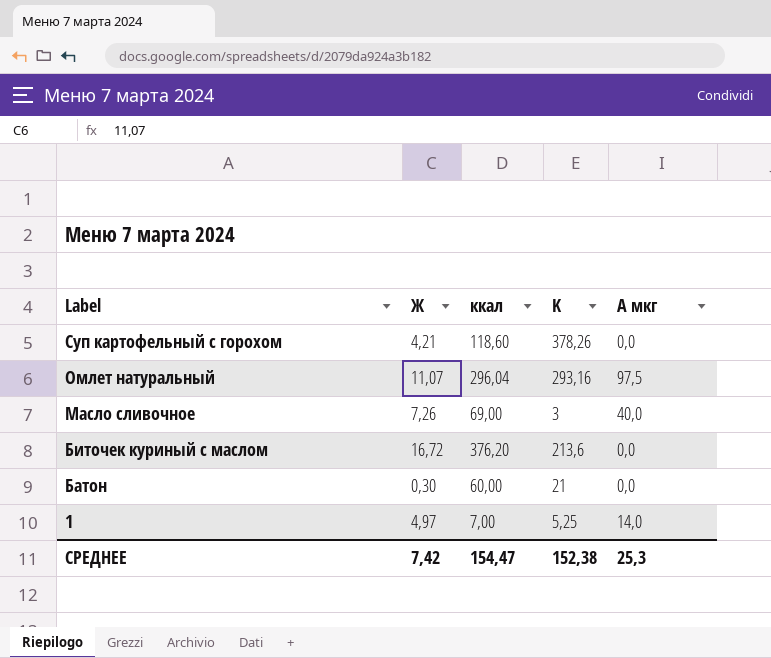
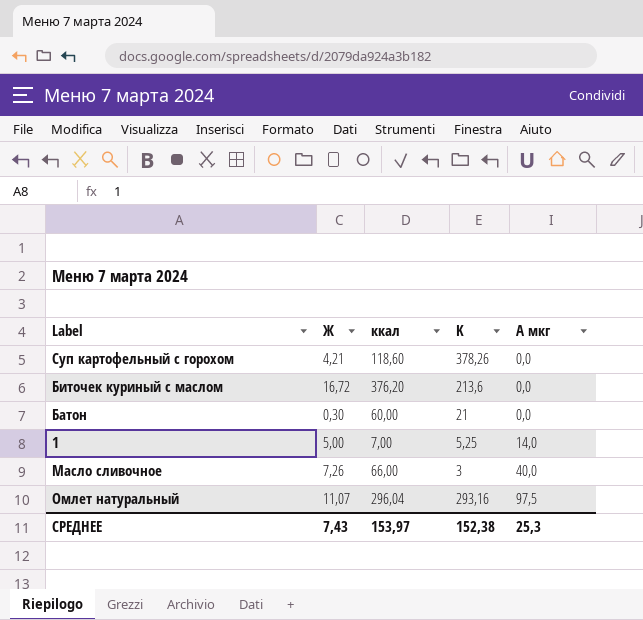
row order: Label descending -> A мкг ascending
1 | Ж: 4,97 -> 5,00
Масло сливочное | ккал: 69,00 -> 66,00
СРЕДНЕЕ | Ж: 7,42 -> 7,43
СРЕДНЕЕ | ккал: 154,47 -> 153,97

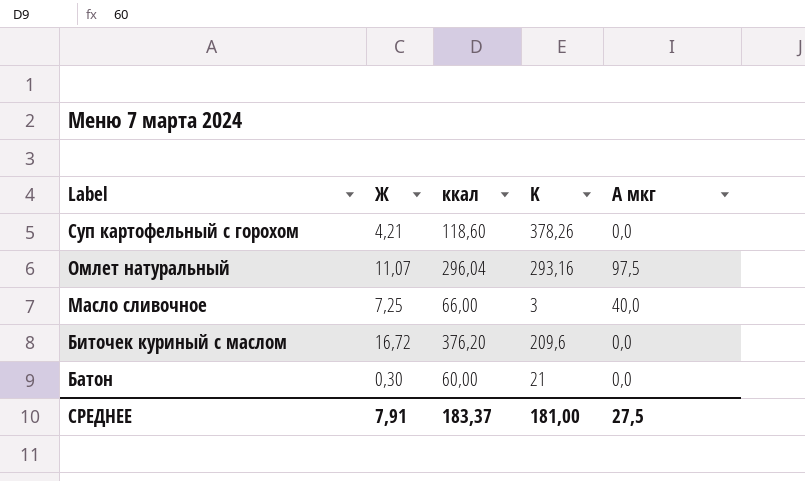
row order: A мкг ascending -> Label descending
row 1: 5,00 | 7,00 | 5,25 | 14,0 -> none
Масло сливочное | Ж: 7,26 -> 7,25
Биточек куриный с маслом | K: 213,6 -> 209,6
СРЕДНЕЕ | Ж: 7,43 -> 7,91
СРЕДНЕЕ | ккал: 153,97 -> 183,37
СРЕДНЕЕ | K: 152,38 -> 181,00
СРЕДНЕЕ | A мкг: 25,3 -> 27,5

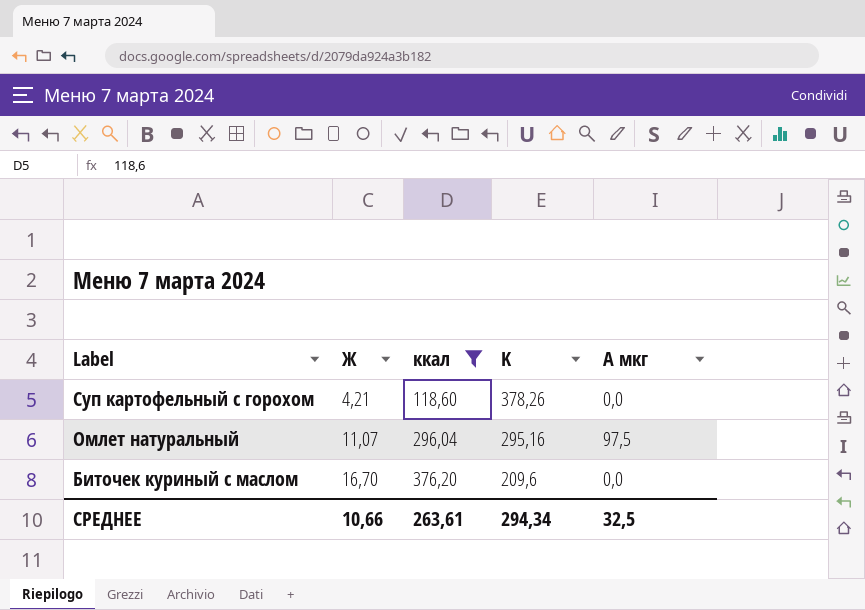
filter: none -> ккал >= 118,60
Омлет натуральный | K: 293,16 -> 295,16
Биточек куриный с маслом | Ж: 16,72 -> 16,70
СРЕДНЕЕ | Ж: 7,91 -> 10,66
СРЕДНЕЕ | ккал: 183,37 -> 263,61
СРЕДНЕЕ | K: 181,00 -> 294,34
СРЕДНЕЕ | A мкг: 27,5 -> 32,5

